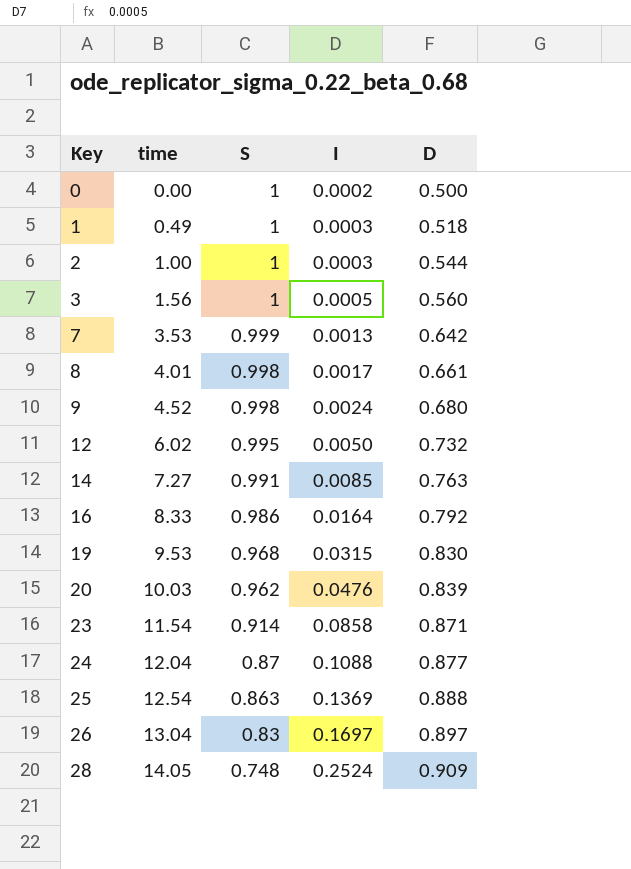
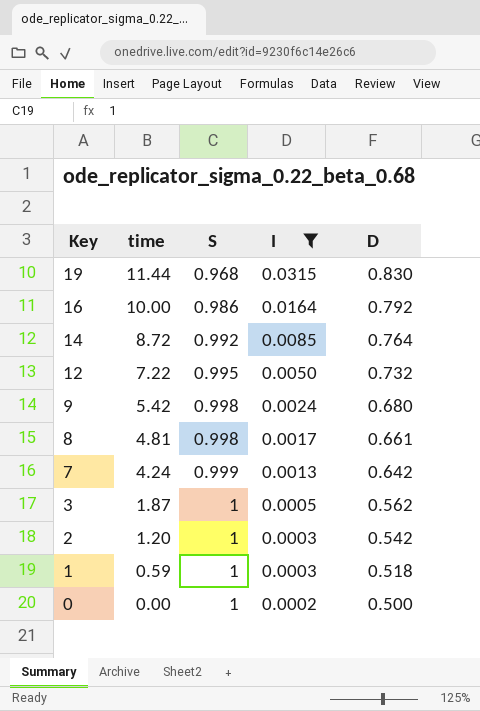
filter: none -> I <= 0.0315
row order: Key ascending -> Key descending
19 | time: 9.53 -> 11.44
16 | time: 8.33 -> 10.00
14 | time: 7.27 -> 8.72
14 | S: 0.991 -> 0.992
14 | D: 0.763 -> 0.764
12 | time: 6.02 -> 7.22
9 | time: 4.52 -> 5.42
8 | time: 4.01 -> 4.81
7 | time: 3.53 -> 4.24
3 | time: 1.56 -> 1.87
3 | D: 0.560 -> 0.562
2 | time: 1.00 -> 1.20
2 | D: 0.544 -> 0.542
1 | time: 0.49 -> 0.59

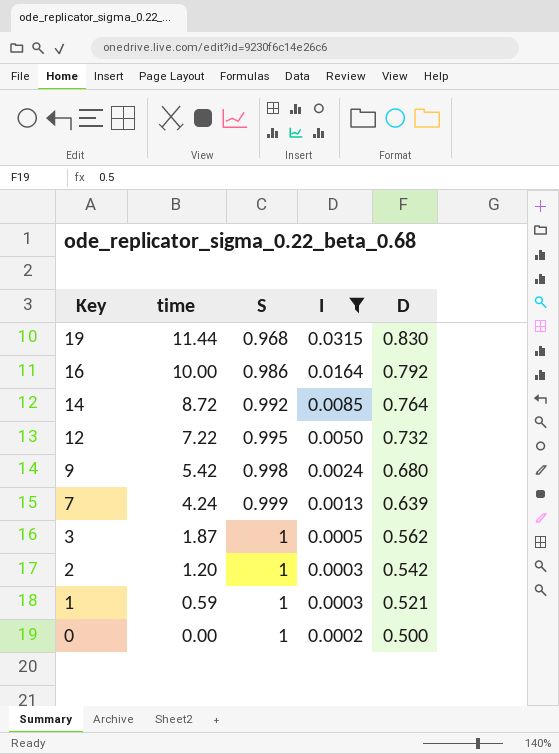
row 8: 4.81 | 0.998 | 0.0017 | 0.661 -> none
7 | D: 0.642 -> 0.639
1 | D: 0.518 -> 0.521

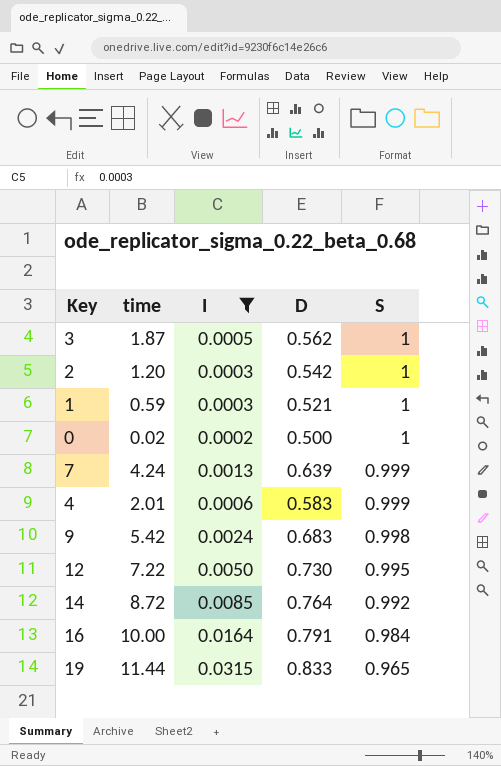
row order: Key descending -> S descending
column S | position: 3 -> 5
0 | time: 0.00 -> 0.02
row 4: none -> 2.01 | 0.0006 | 0.583 | 0.999
9 | D: 0.680 -> 0.683
12 | D: 0.732 -> 0.730
16 | D: 0.792 -> 0.791
16 | S: 0.986 -> 0.984
19 | D: 0.830 -> 0.833
19 | S: 0.968 -> 0.965

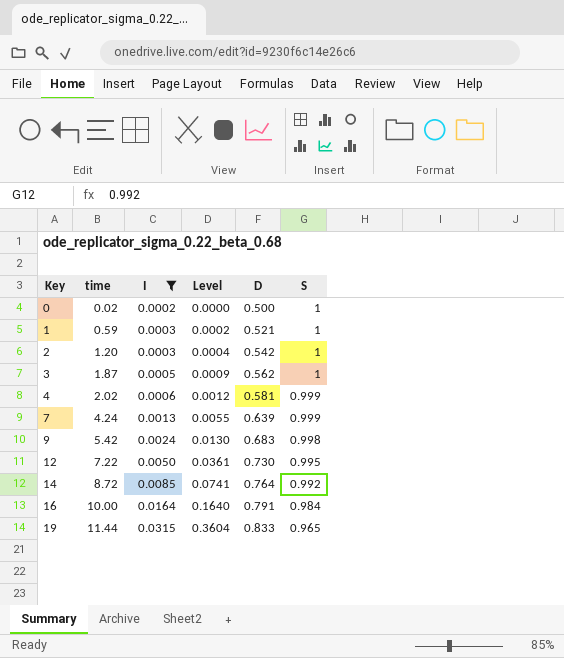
row order: S descending -> Key ascending
column Level | formula: none -> [time] * [I]
4 | time: 2.01 -> 2.02
4 | D: 0.583 -> 0.581

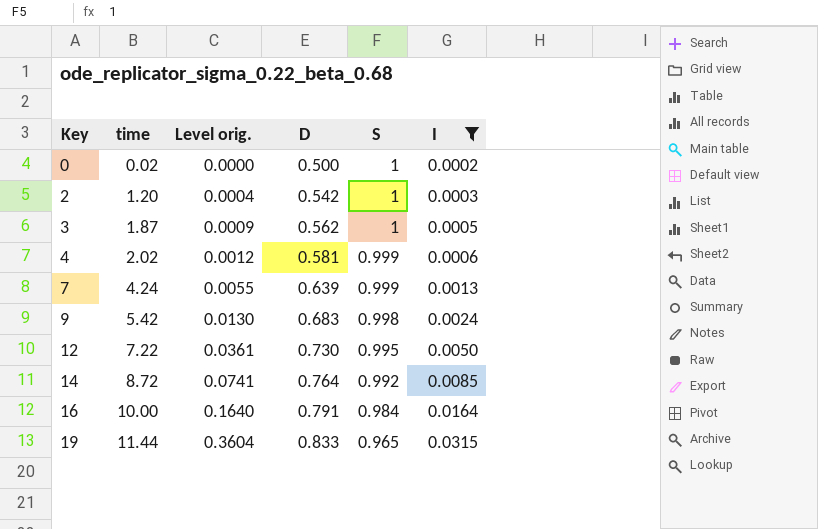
column name: Level -> Level orig.
column I | position: 3 -> 6
row 1: 0.59 | 0.0003 | 0.0002 | 0.521 | 1 -> none

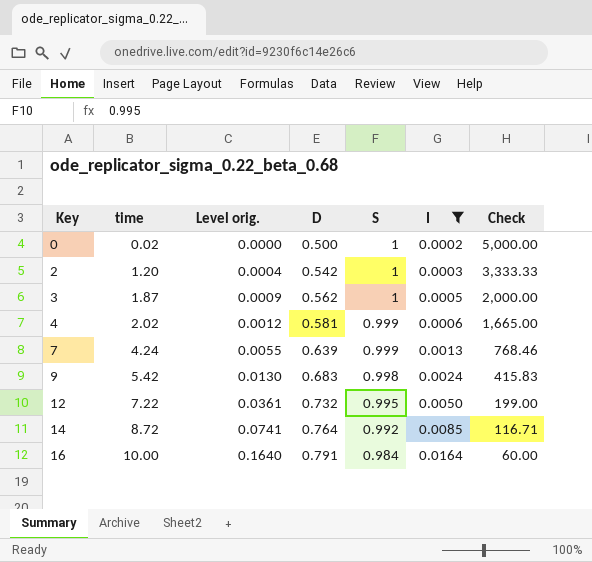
column Check | formula: none -> [S] / [I]
row 19: 11.44 | 0.3604 | 0.833 | 0.965 | 0.0315 -> none
12 | D: 0.730 -> 0.732

